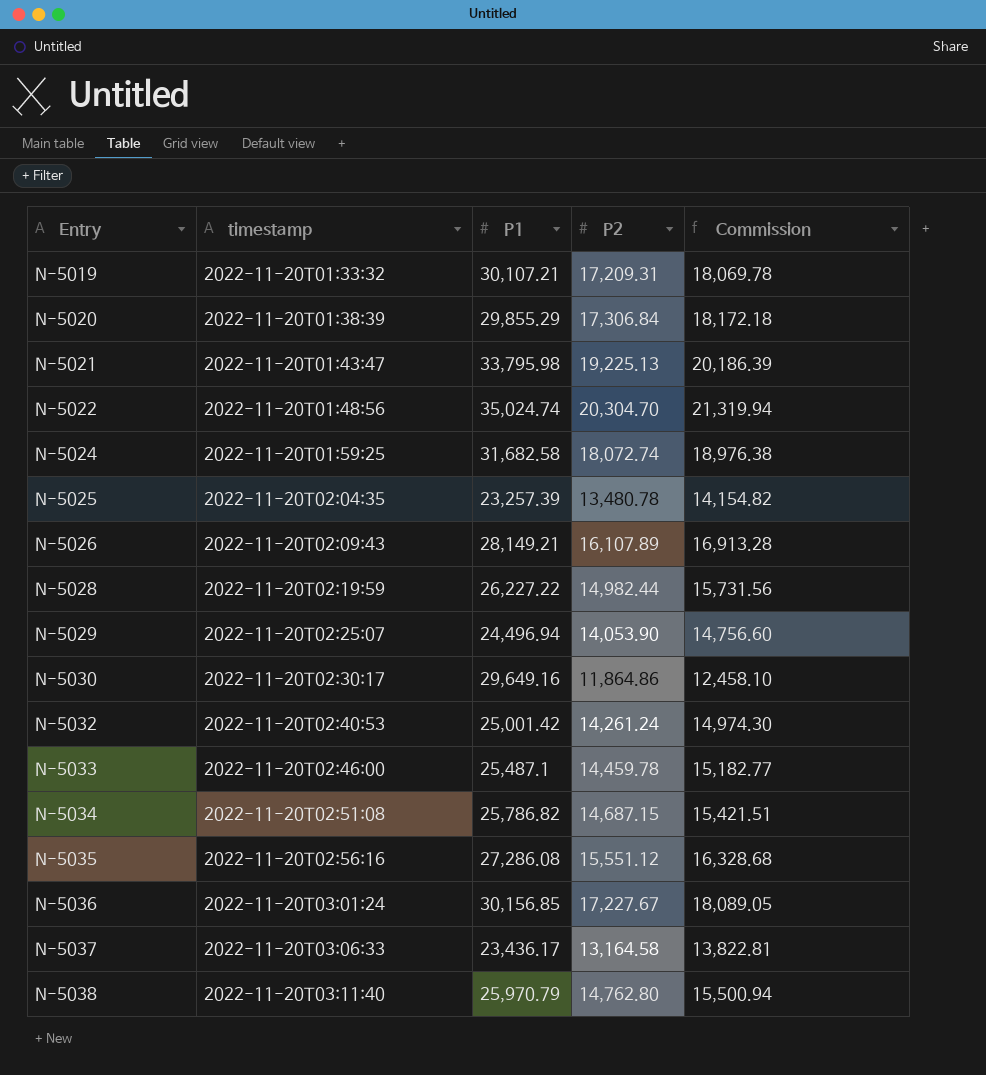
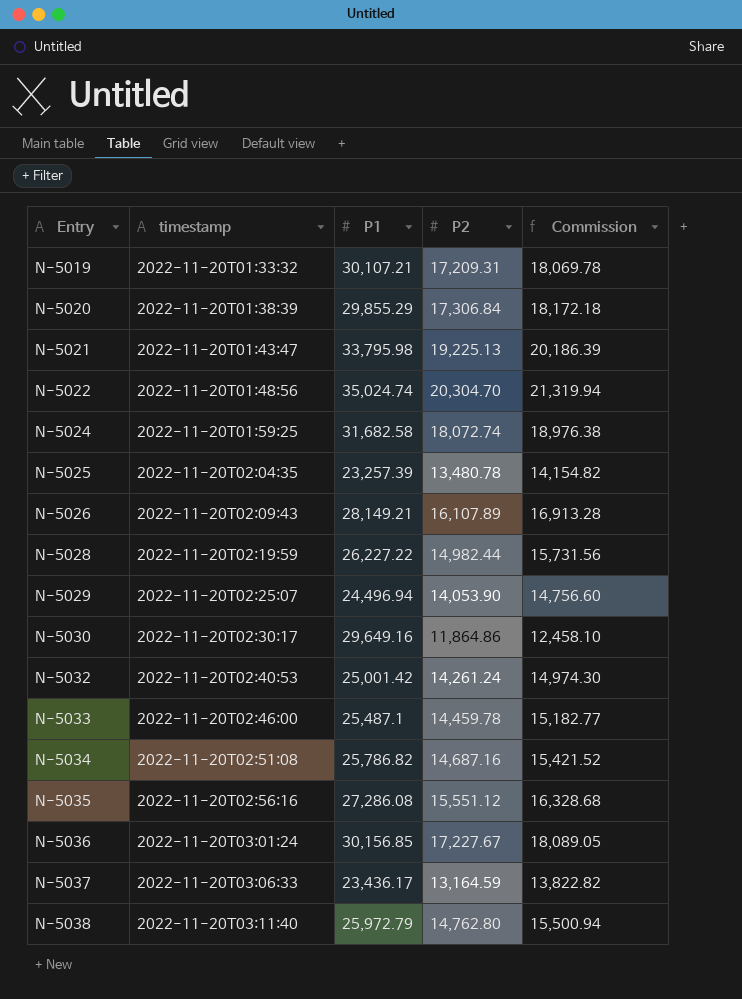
N-5034 | P2: 14,687.15 -> 14,687.16
N-5034 | Commission: 15,421.51 -> 15,421.52
N-5037 | P2: 13,164.58 -> 13,164.59
N-5037 | Commission: 13,822.81 -> 13,822.82
N-5038 | P1: 25,970.79 -> 25,972.79

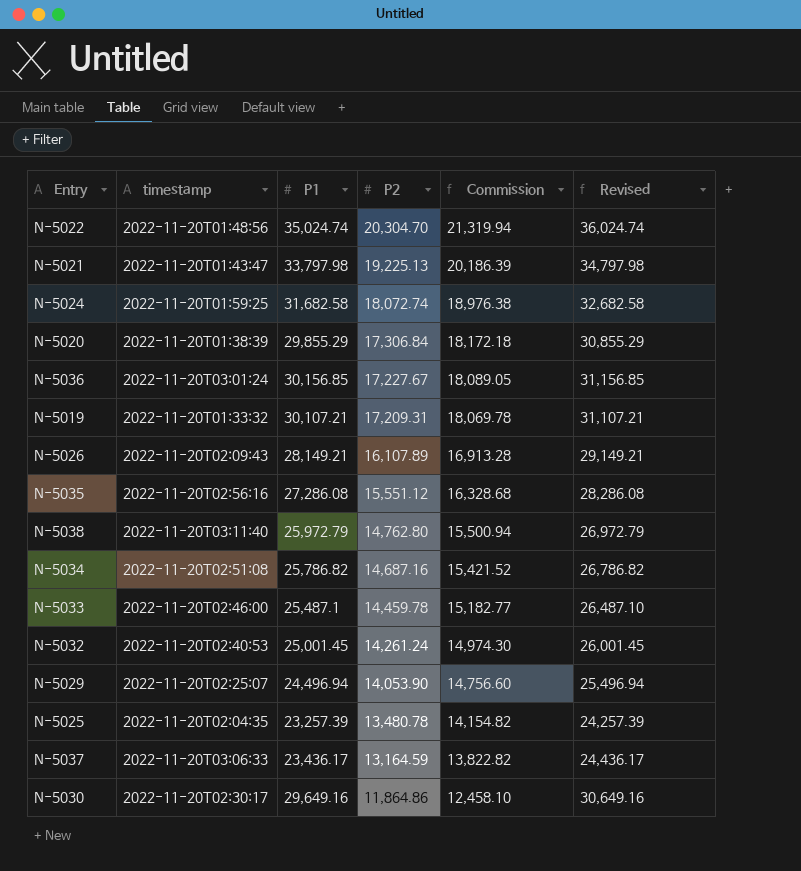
row order: Entry ascending -> P2 descending
column Revised | formula: none -> [P1] + 1000
row N-5028: 2022-11-20T02:19:59 | 26,227.22 | 14,982.44 | 15,731.56 -> none
N-5021 | P1: 33,795.98 -> 33,797.98
N-5032 | P1: 25,001.42 -> 25,001.45

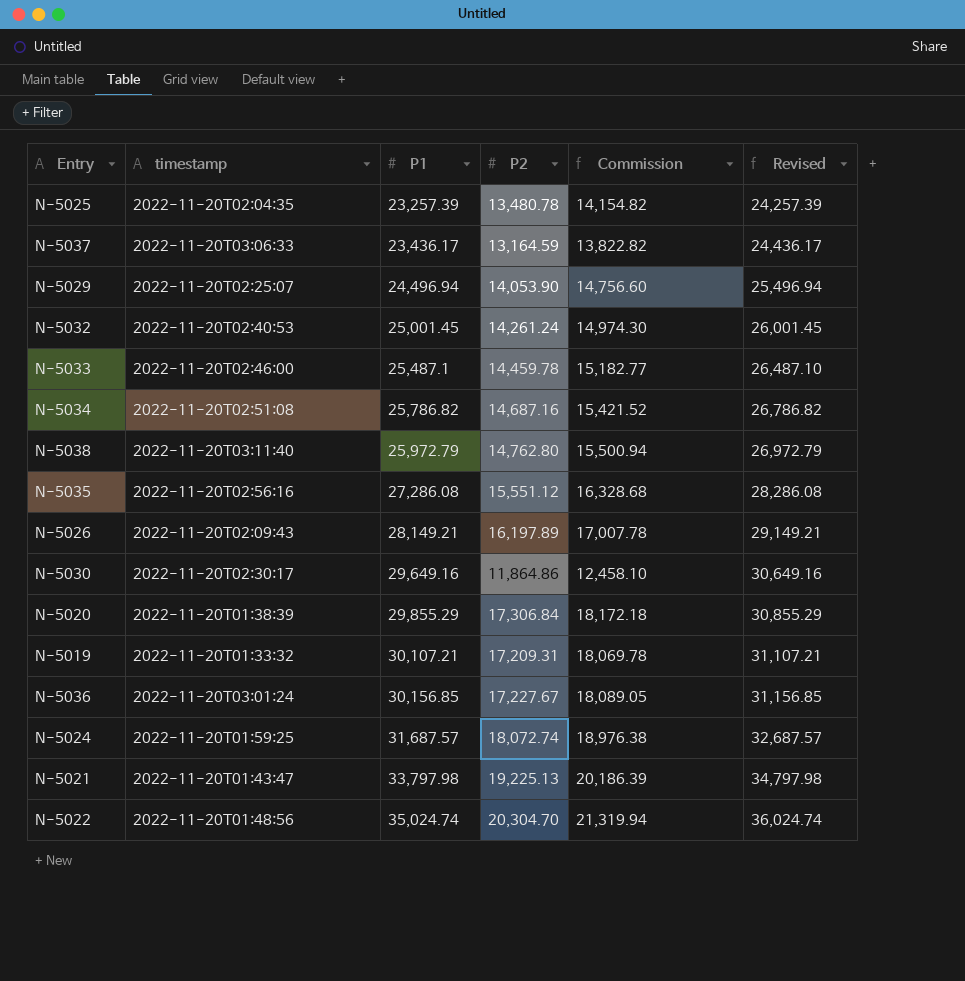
row order: P2 descending -> P1 ascending
N-5026 | P2: 16,107.89 -> 16,197.89
N-5026 | Commission: 16,913.28 -> 17,007.78
N-5024 | P1: 31,682.58 -> 31,687.57
N-5024 | Revised: 32,682.58 -> 32,687.57

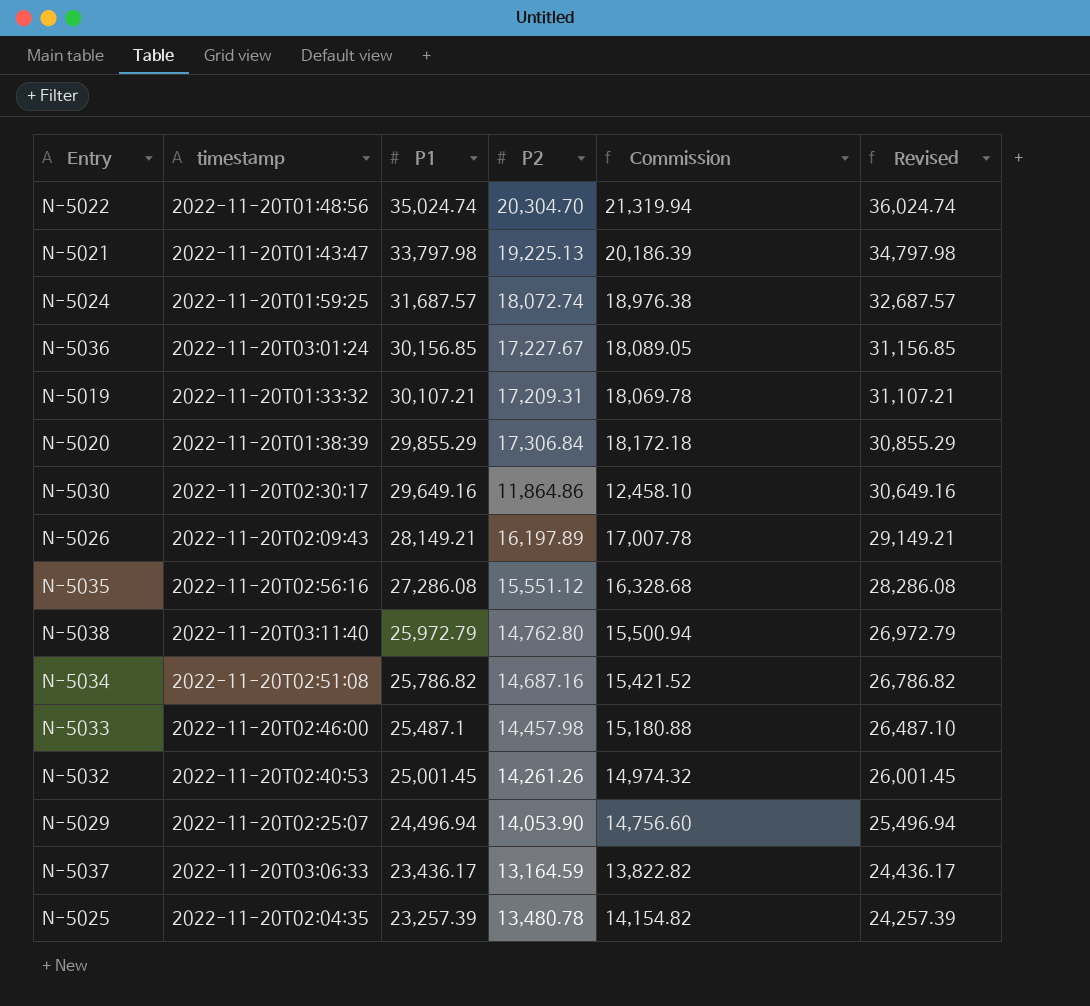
row order: P1 ascending -> P1 descending
N-5033 | P2: 14,459.78 -> 14,457.98
N-5033 | Commission: 15,182.77 -> 15,180.88
N-5032 | P2: 14,261.24 -> 14,261.26
N-5032 | Commission: 14,974.30 -> 14,974.32

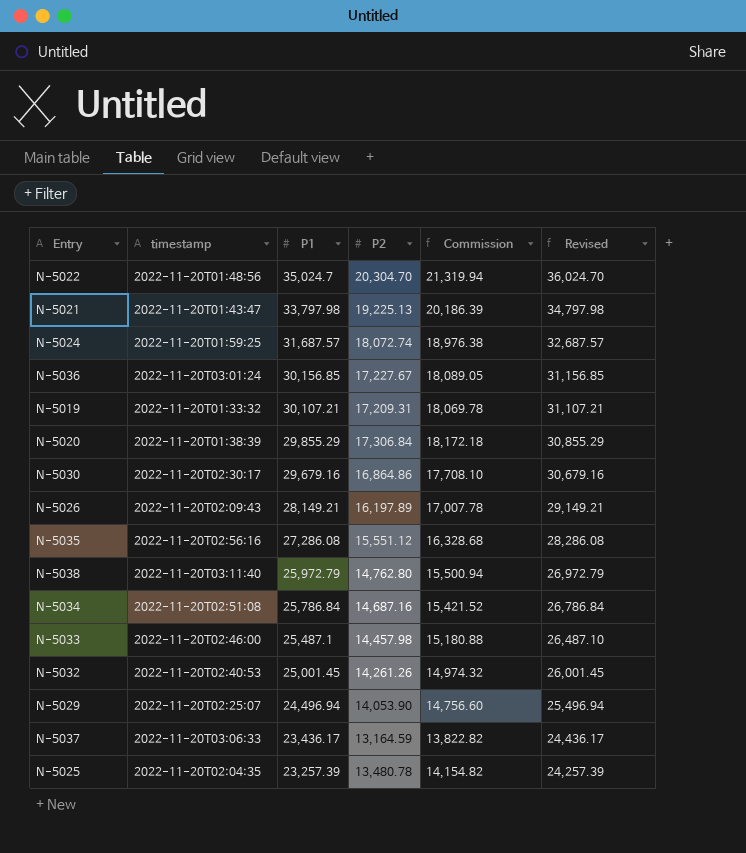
N-5022 | P1: 35,024.74 -> 35,024.7
N-5022 | Revised: 36,024.74 -> 36,024.70
N-5030 | P1: 29,649.16 -> 29,679.16
N-5030 | P2: 11,864.86 -> 16,864.86
N-5030 | Commission: 12,458.10 -> 17,708.10
N-5030 | Revised: 30,649.16 -> 30,679.16
N-5034 | P1: 25,786.82 -> 25,786.84
N-5034 | Revised: 26,786.82 -> 26,786.84

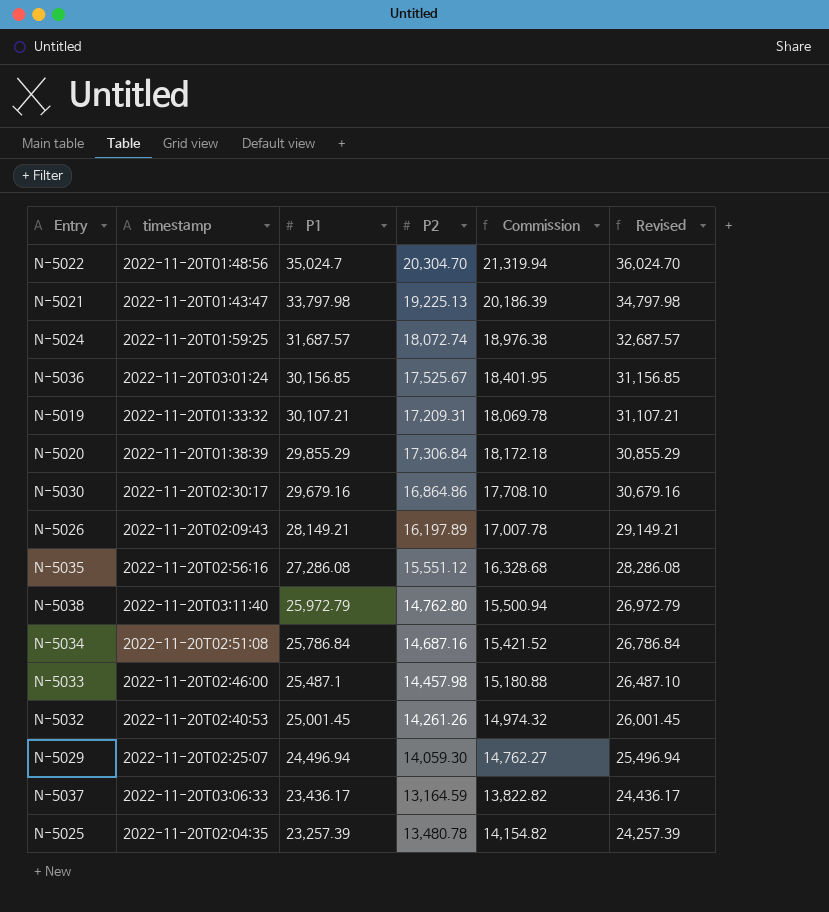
N-5036 | P2: 17,227.67 -> 17,525.67
N-5036 | Commission: 18,089.05 -> 18,401.95
N-5029 | P2: 14,053.90 -> 14,059.30
N-5029 | Commission: 14,756.60 -> 14,762.27

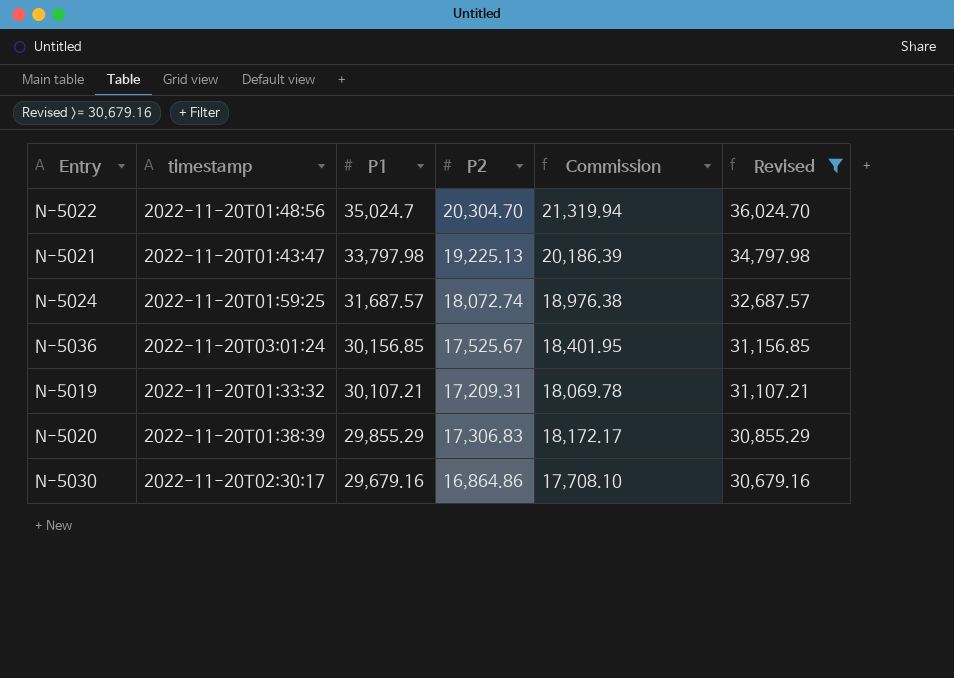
filter: none -> Revised >= 30,679.16
N-5020 | P2: 17,306.84 -> 17,306.83
N-5020 | Commission: 18,172.18 -> 18,172.17

